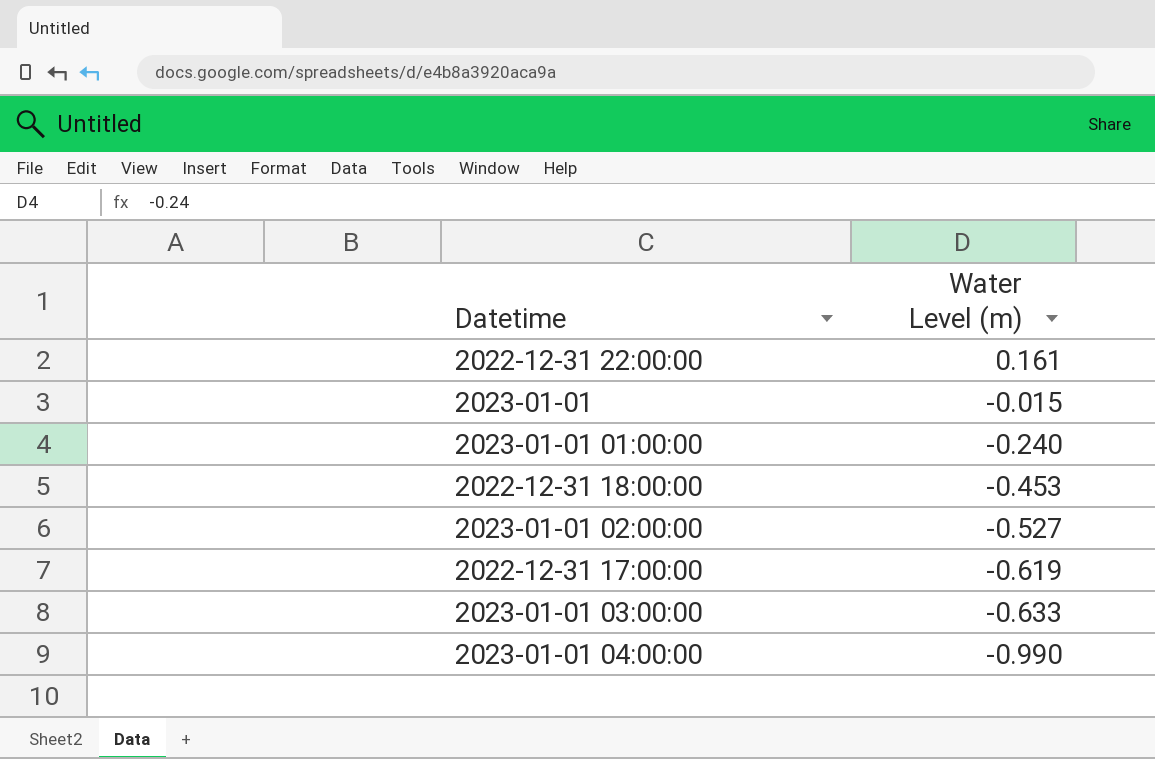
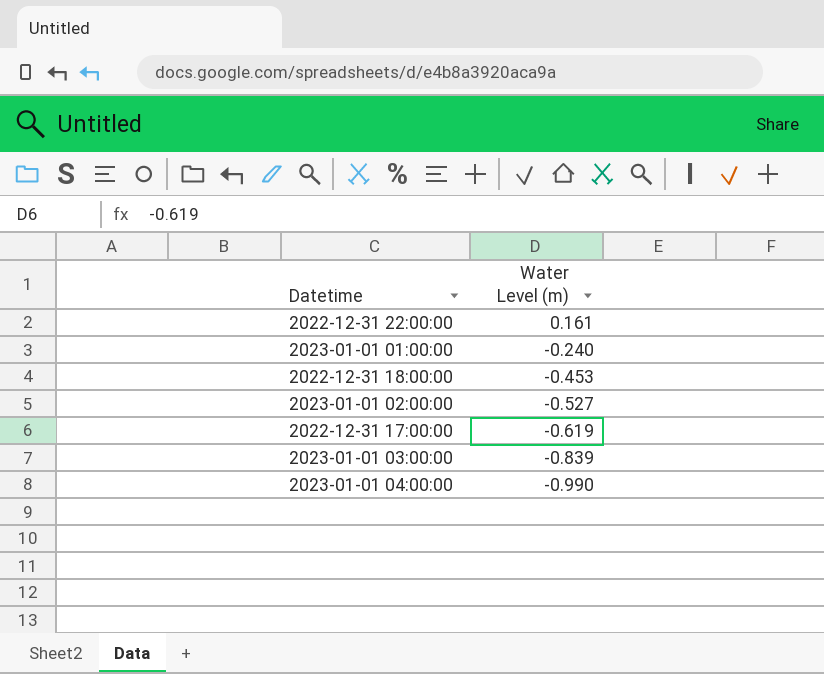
row 2023-01-01: -0.015 -> none
2023-01-01 03:00:00 | Water Level (m): -0.633 -> -0.839

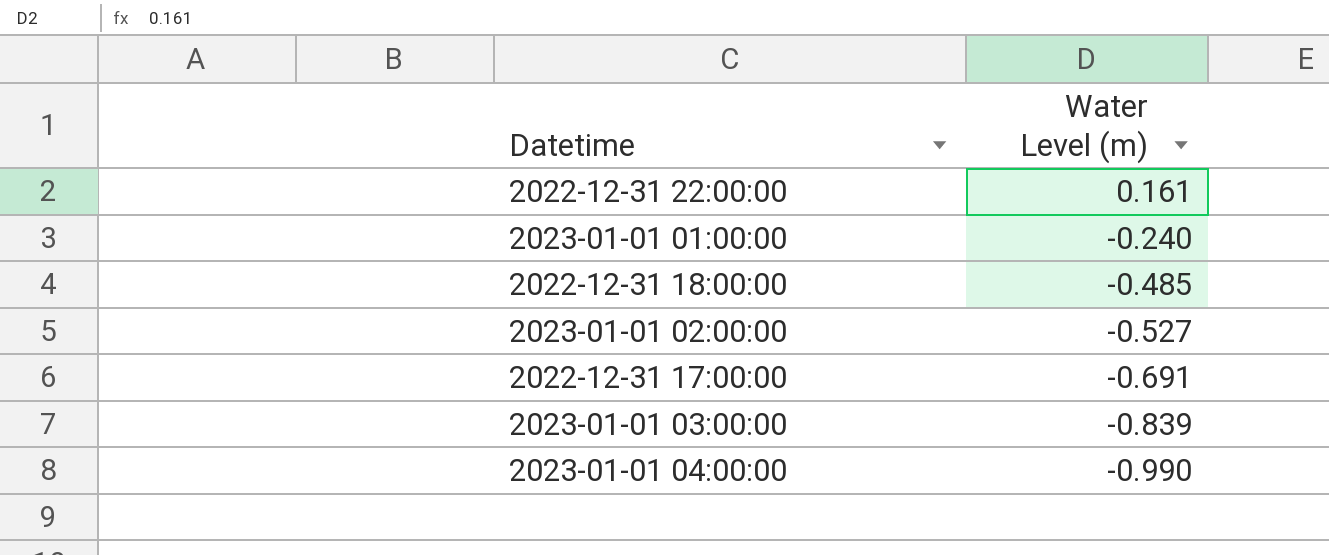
2022-12-31 18:00:00 | Water Level (m): -0.453 -> -0.485
2022-12-31 17:00:00 | Water Level (m): -0.619 -> -0.691

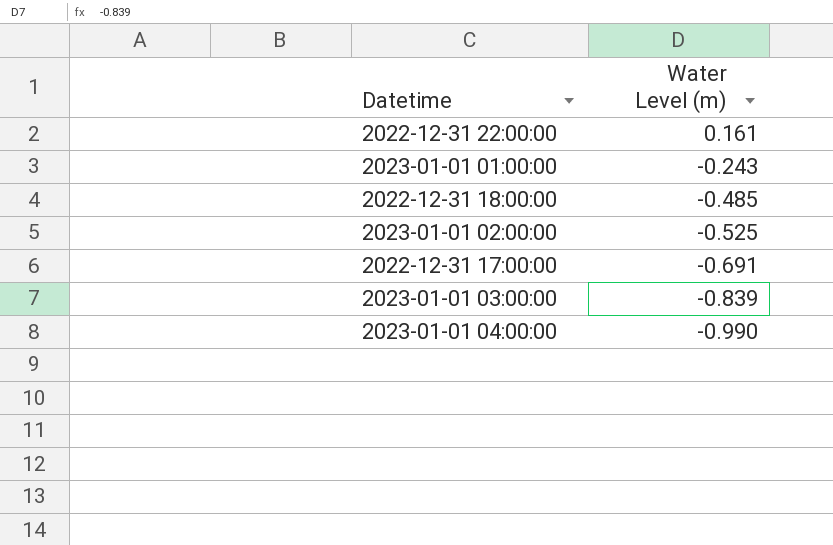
2023-01-01 01:00:00 | Water Level (m): -0.240 -> -0.243
2023-01-01 02:00:00 | Water Level (m): -0.527 -> -0.525

